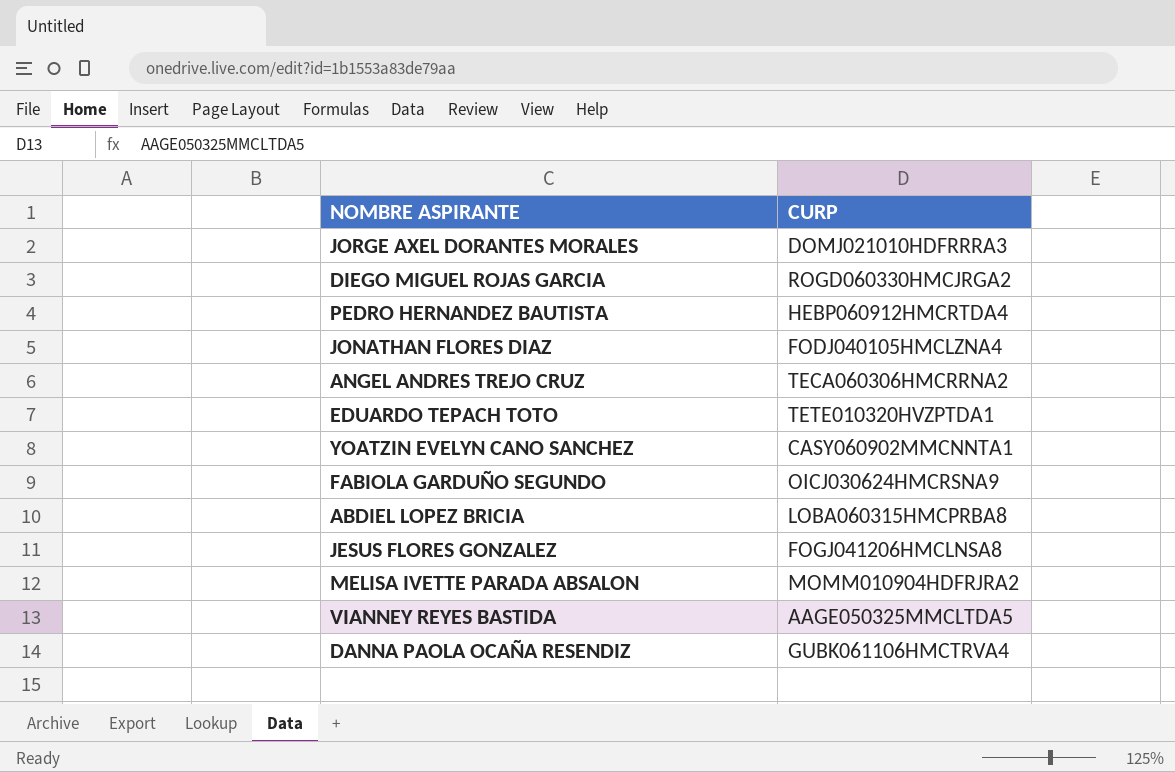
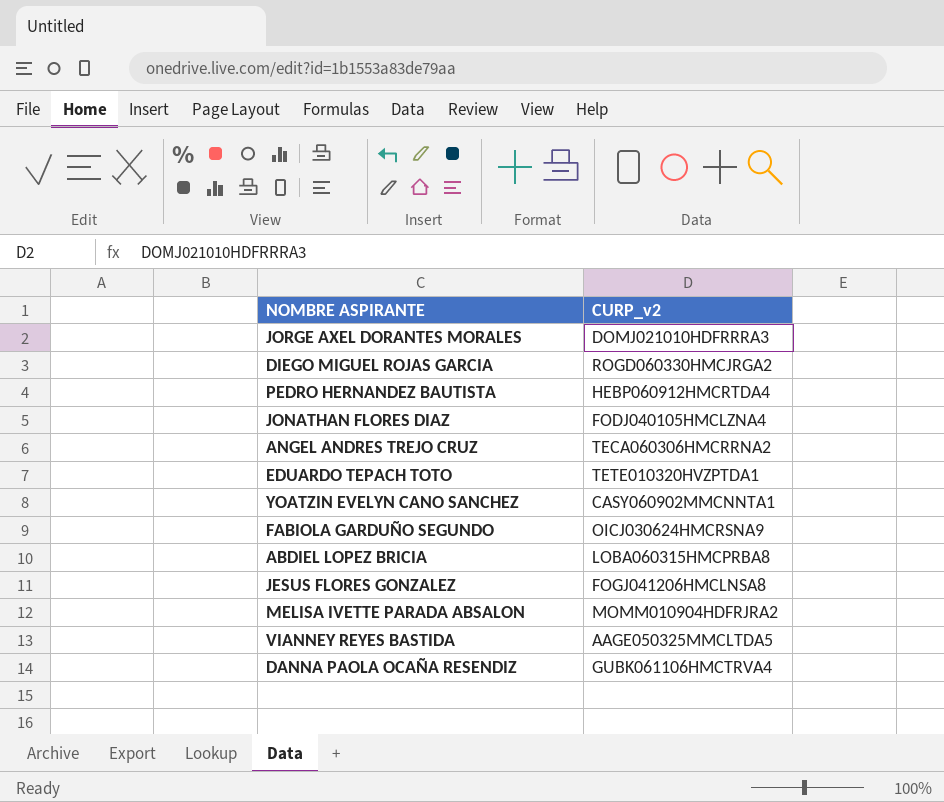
column name: CURP -> CURP_v2

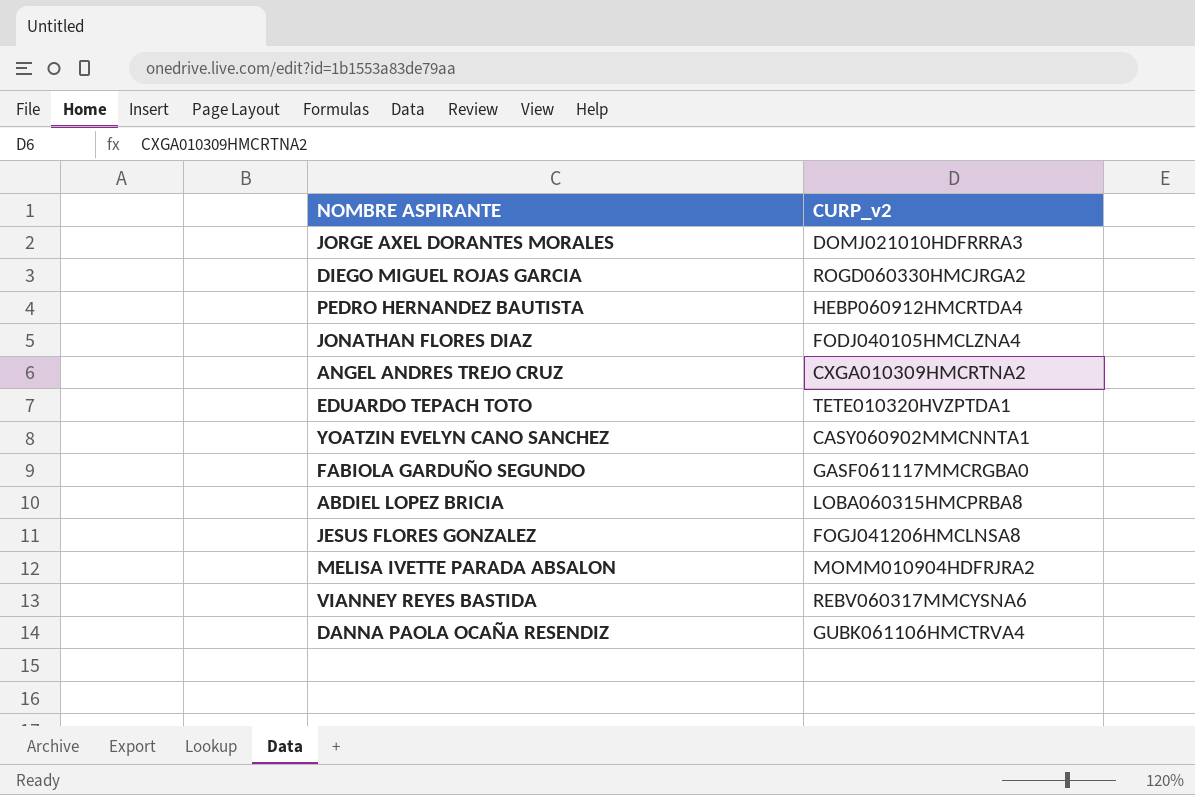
ANGEL ANDRES TREJO CRUZ | CURP_v2: TECA060306HMCRRNA2 -> CXGA010309HMCRTNA2
FABIOLA GARDUÑO SEGUNDO | CURP_v2: OICJ030624HMCRSNA9 -> GASF061117MMCRGBA0
VIANNEY REYES BASTIDA | CURP_v2: AAGE050325MMCLTDA5 -> REBV060317MMCYSNA6

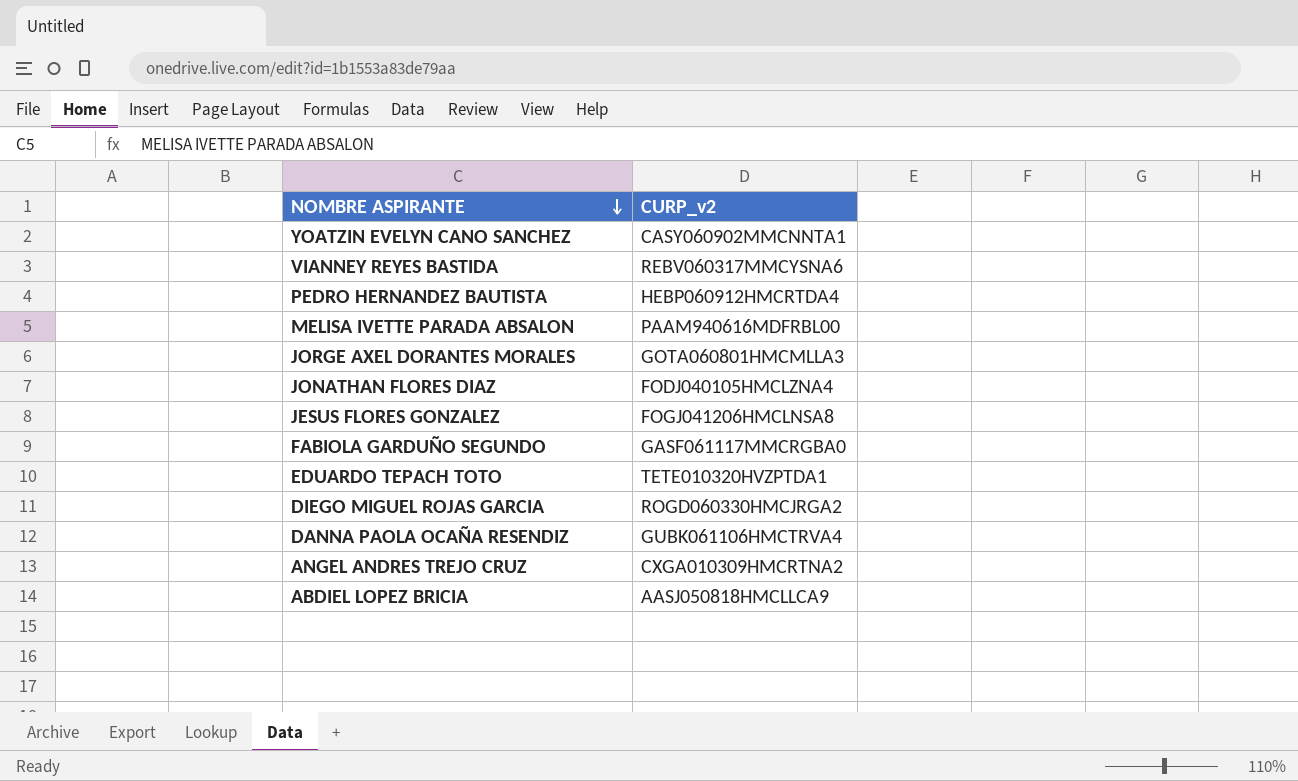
row order: none -> NOMBRE ASPIRANTE descending
MELISA IVETTE PARADA ABSALON | CURP_v2: MOMM010904HDFRJRA2 -> PAAM940616MDFRBL00
JORGE AXEL DORANTES MORALES | CURP_v2: DOMJ021010HDFRRRA3 -> GOTA060801HMCMLLA3
ABDIEL LOPEZ BRICIA | CURP_v2: LOBA060315HMCPRBA8 -> AASJ050818HMCLLCA9

